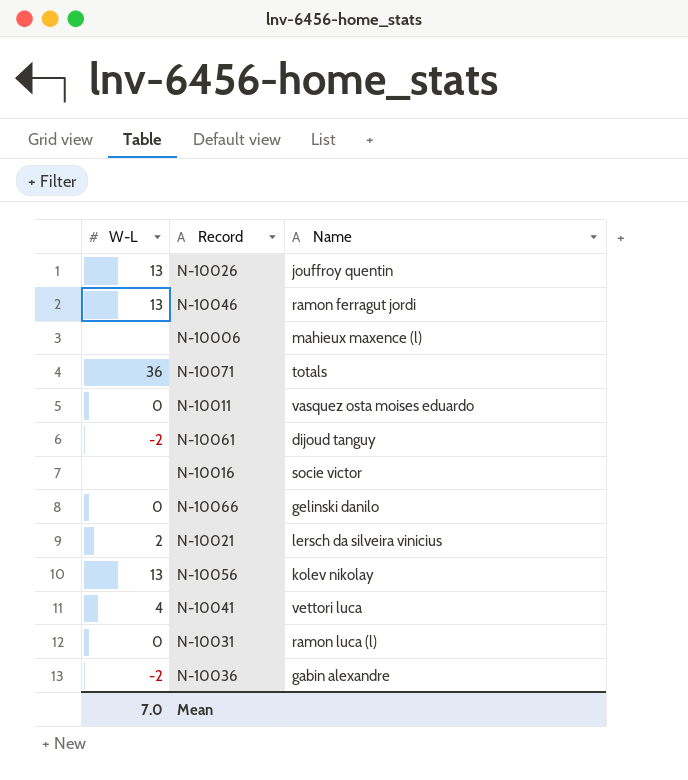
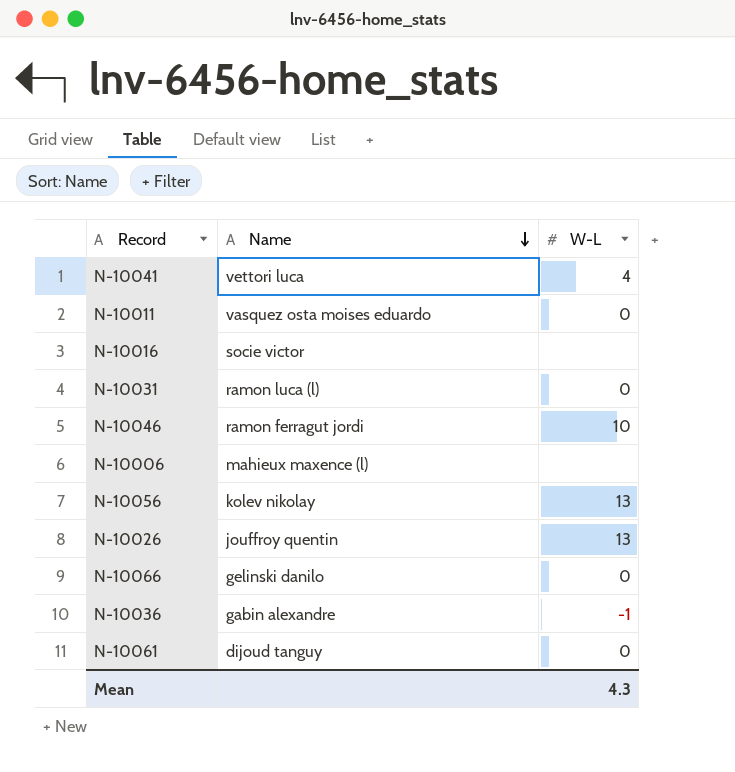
row order: none -> Name descending
column W-L | position: 1 -> 3
row N-10071: 36 | totals -> none
row N-10021: 2 | lersch da silveira vinicius -> none
N-10046 | W-L: 13 -> 10
N-10036 | W-L: -2 -> -1
N-10061 | W-L: -2 -> 0
Mean | W-L: 7.0 -> 4.3

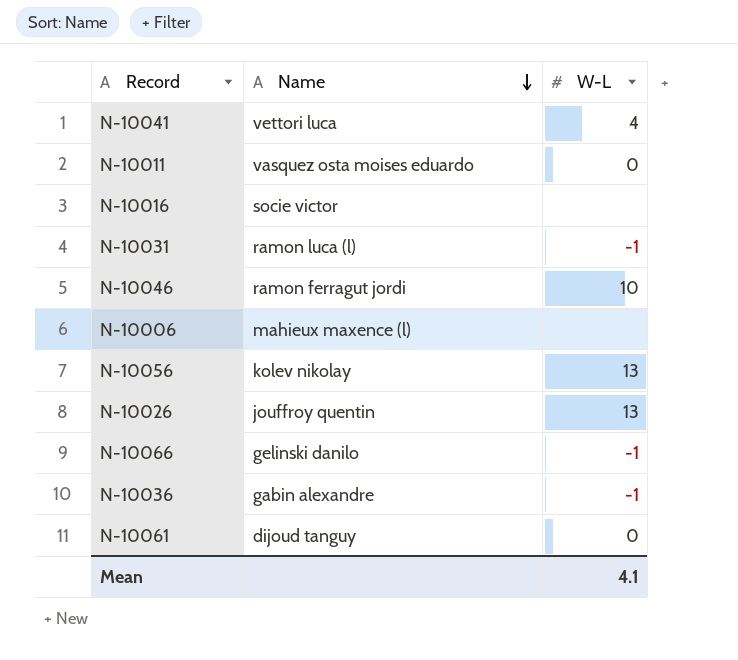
N-10031 | W-L: 0 -> -1
N-10066 | W-L: 0 -> -1
Mean | W-L: 4.3 -> 4.1

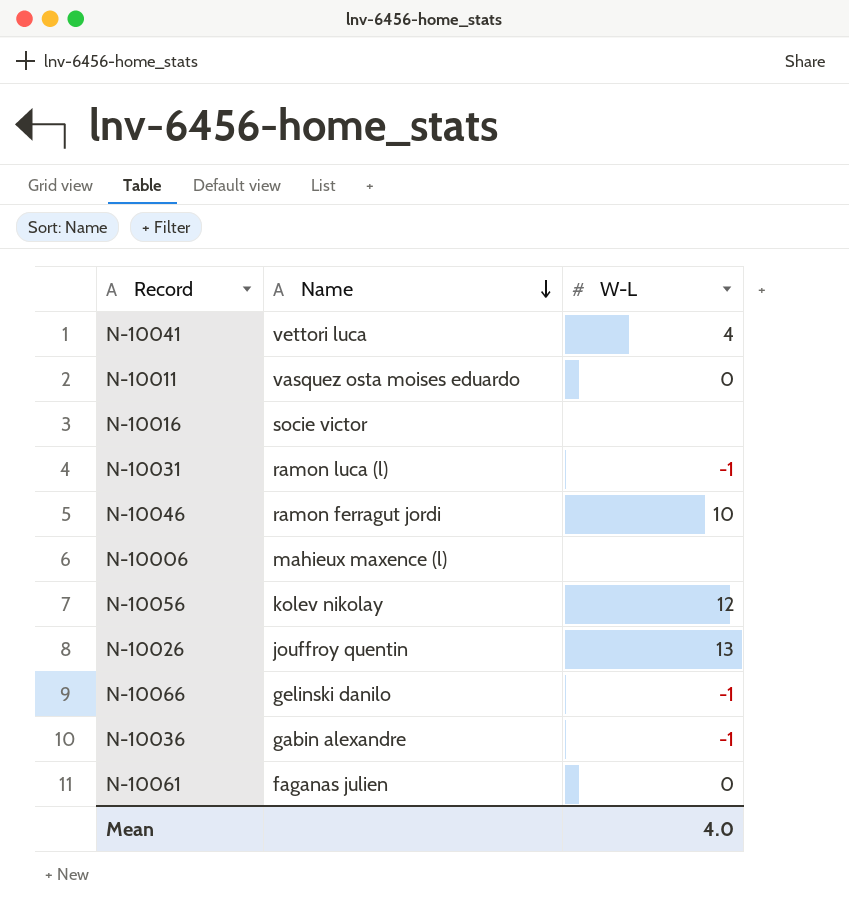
N-10056 | W-L: 13 -> 12
N-10061 | Name: dijoud tanguy -> faganas julien
Mean | W-L: 4.1 -> 4.0

